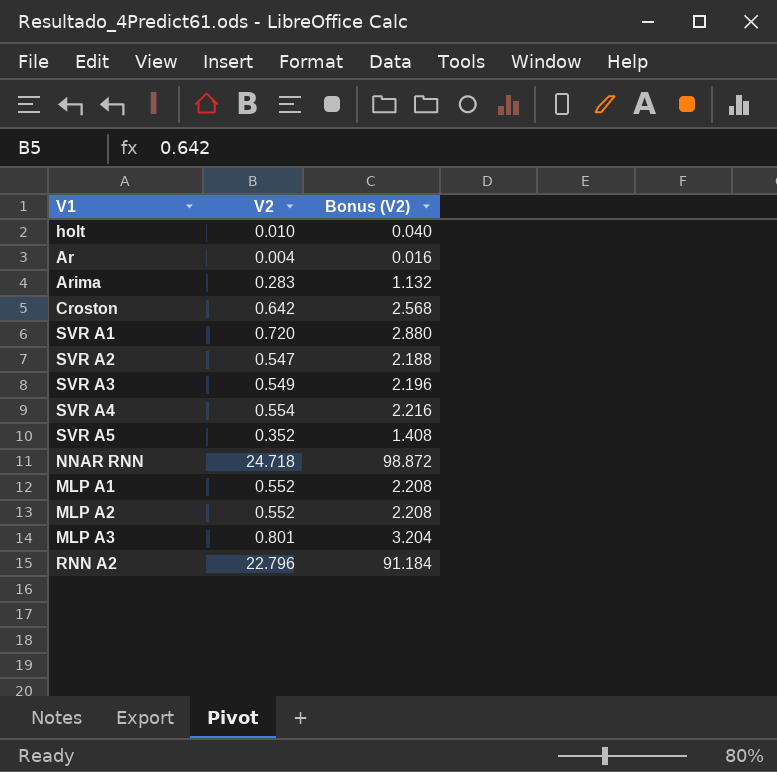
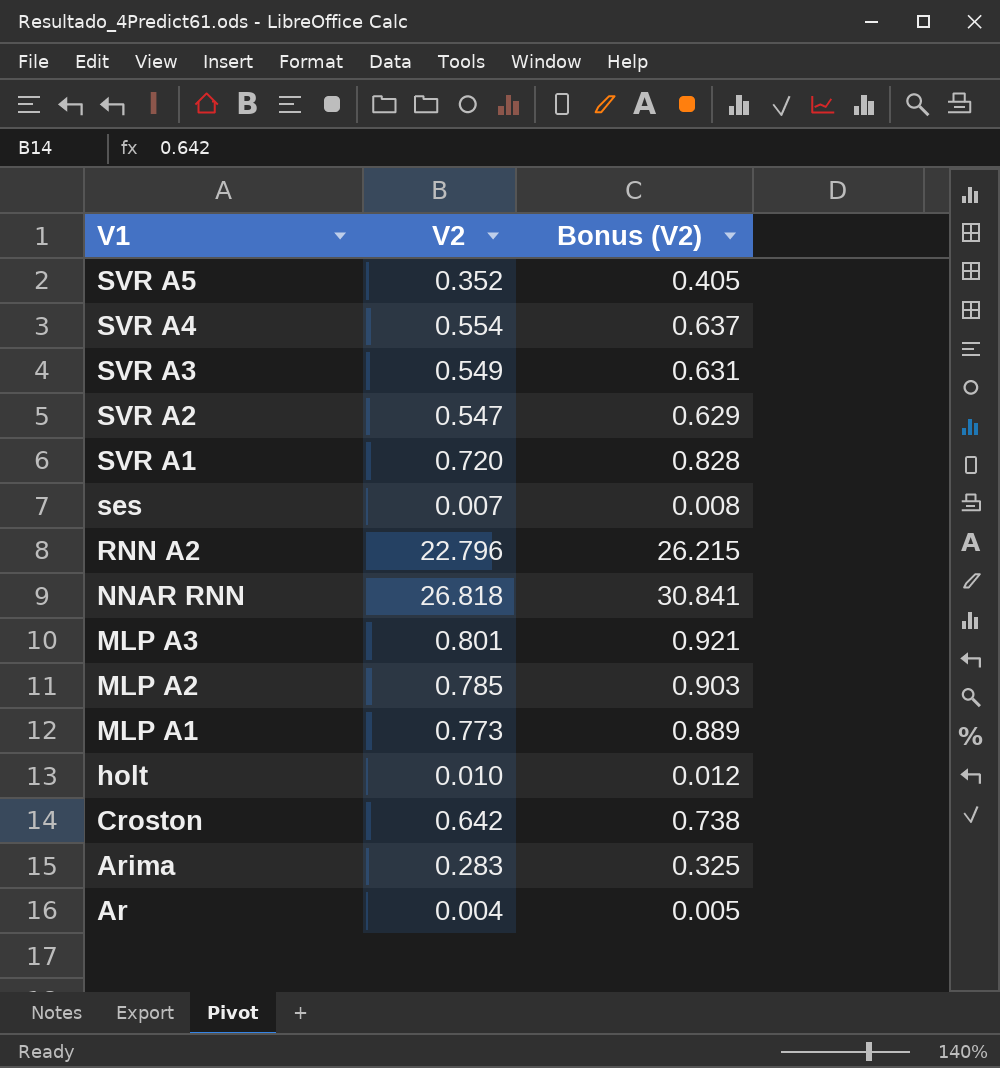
row order: none -> V1 descending
column Bonus (V2) | formula: [V2] * 4 -> [V2] * 1.15
row ses: none -> 0.007 | 0.008
NNAR RNN | V2: 24.718 -> 26.818
MLP A2 | V2: 0.552 -> 0.785
MLP A1 | V2: 0.552 -> 0.773

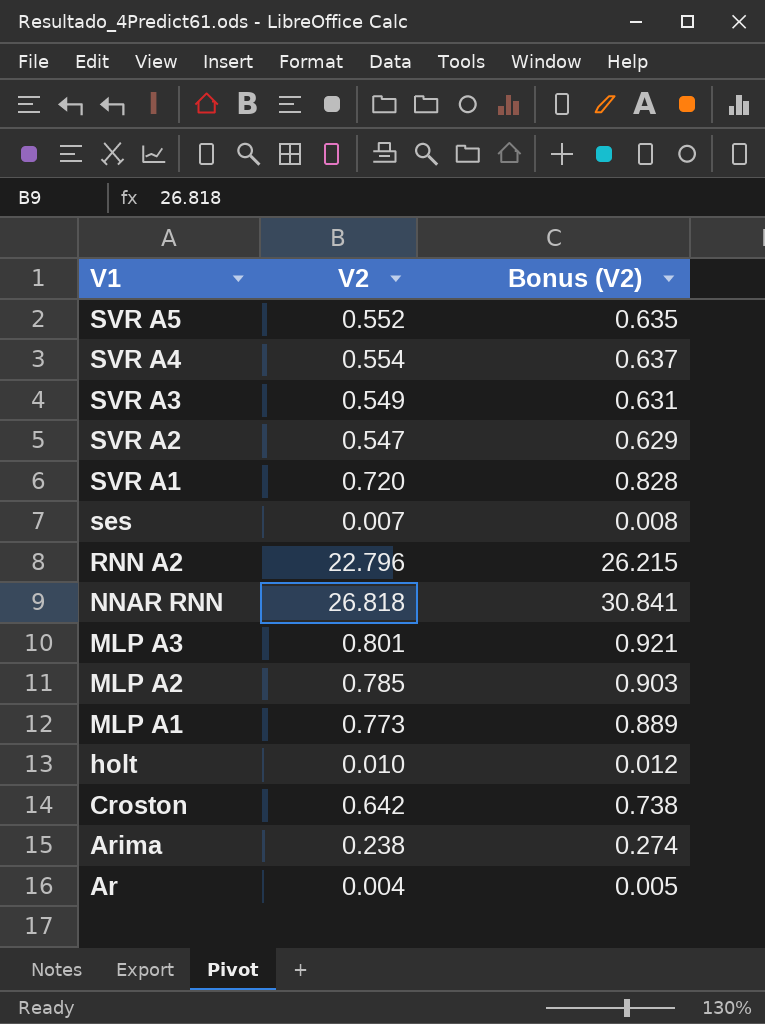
SVR A5 | V2: 0.352 -> 0.552
SVR A5 | Bonus (V2): 0.405 -> 0.635
Arima | V2: 0.283 -> 0.238
Arima | Bonus (V2): 0.325 -> 0.274

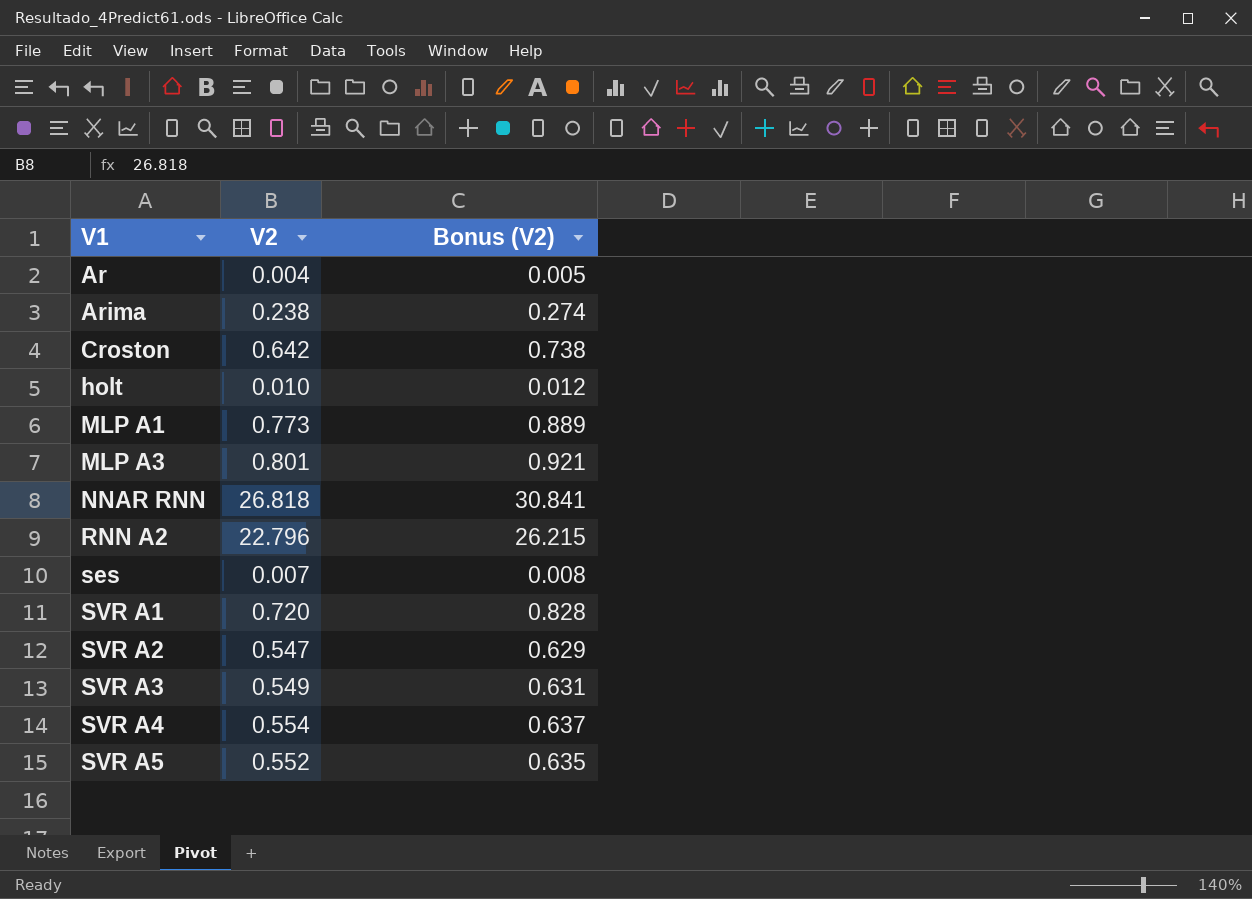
row order: V1 descending -> V1 ascending
row MLP A2: 0.785 | 0.903 -> none

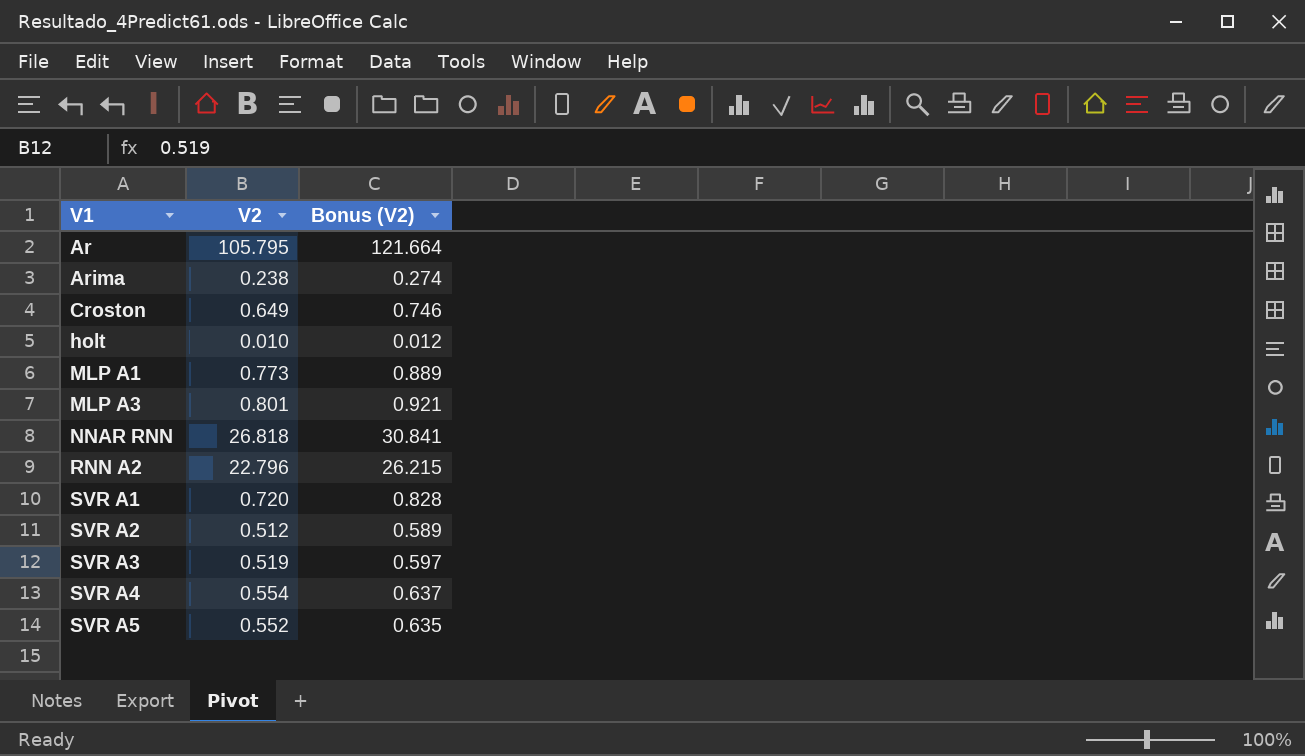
row ses: 0.007 | 0.008 -> none
Ar | V2: 0.004 -> 105.795
Ar | Bonus (V2): 0.005 -> 121.664
Croston | V2: 0.642 -> 0.649
Croston | Bonus (V2): 0.738 -> 0.746
SVR A2 | V2: 0.547 -> 0.512
SVR A2 | Bonus (V2): 0.629 -> 0.589
SVR A3 | V2: 0.549 -> 0.519
SVR A3 | Bonus (V2): 0.631 -> 0.597

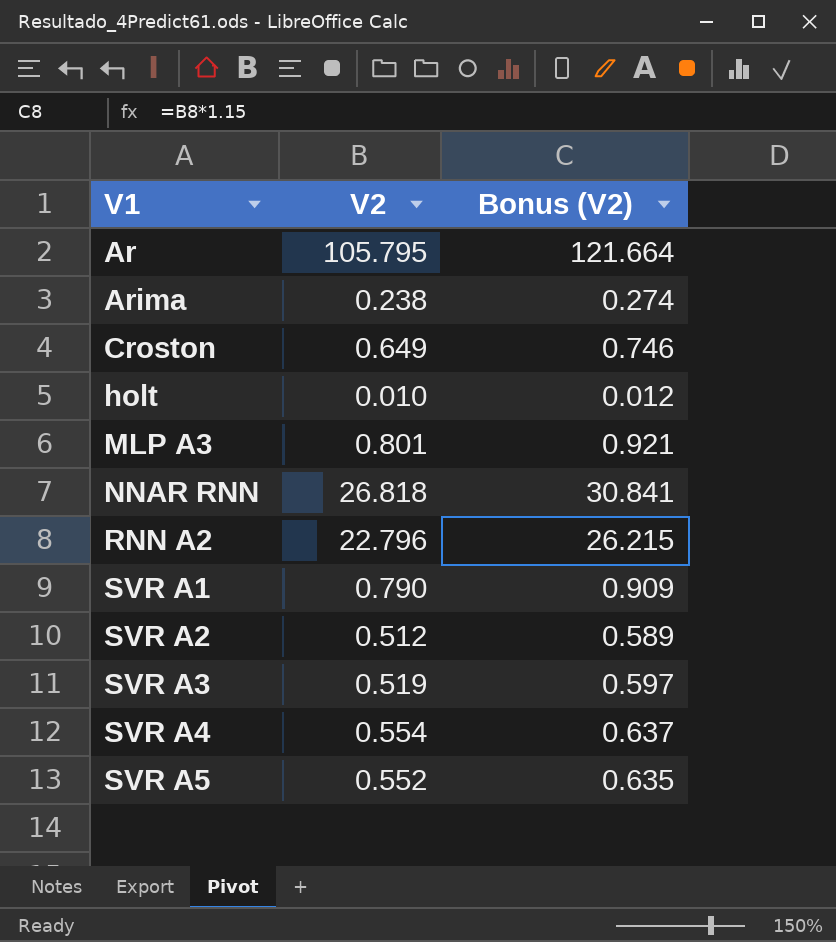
row MLP A1: 0.773 | 0.889 -> none
SVR A1 | V2: 0.720 -> 0.790
SVR A1 | Bonus (V2): 0.828 -> 0.909

